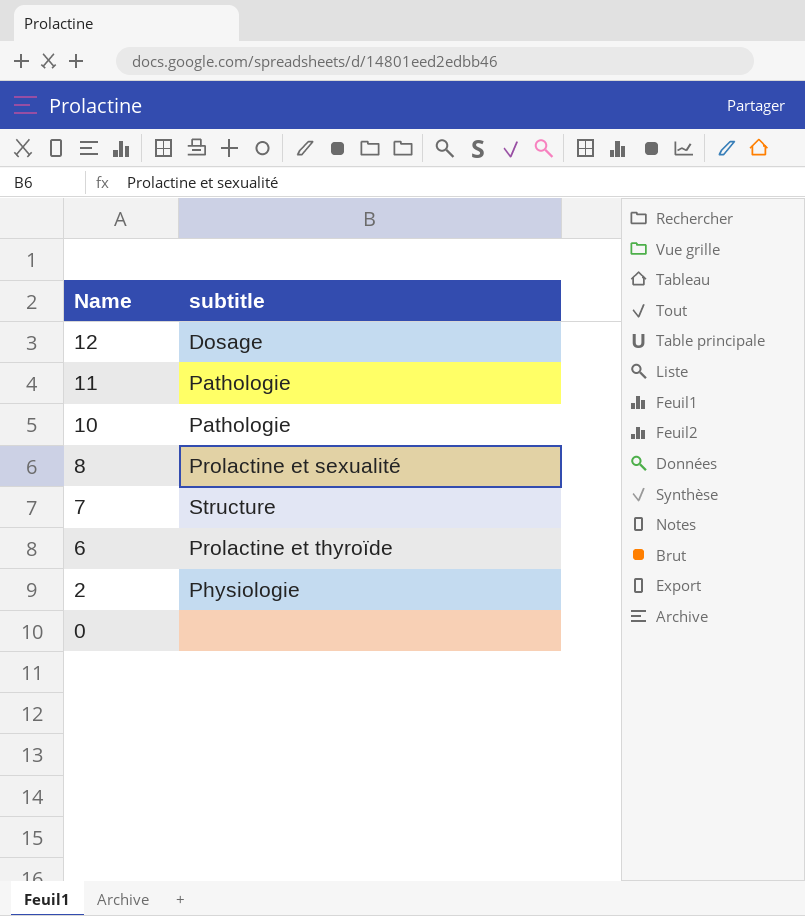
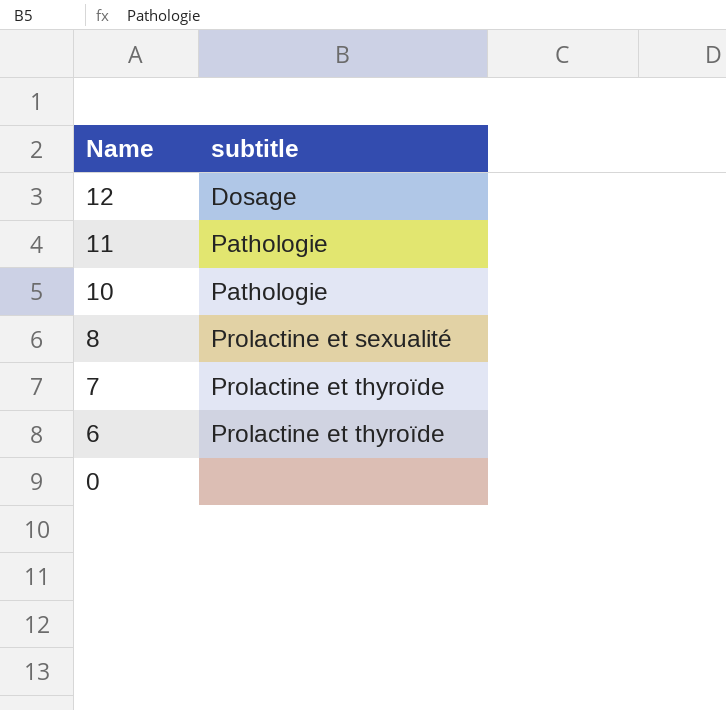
row 2: Physiologie -> none
7 | subtitle: Structure -> Prolactine et thyroïde

